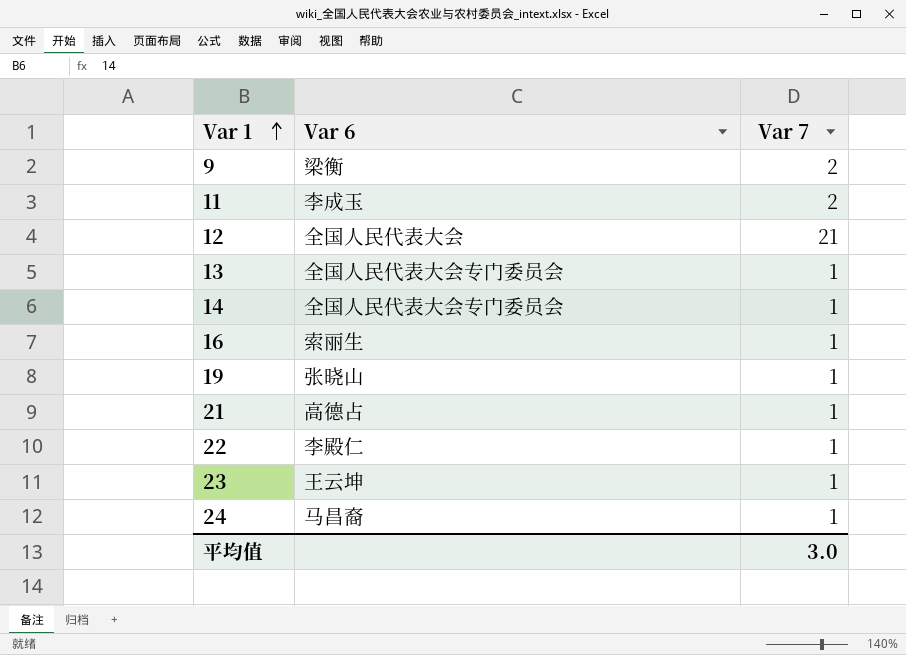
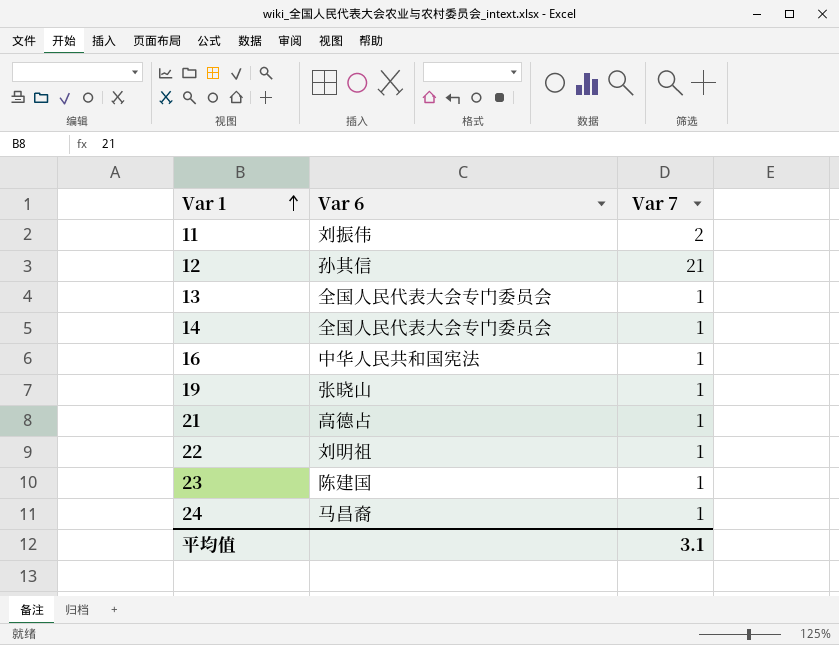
row 9: 梁衡 | 2 -> none
11 | Var 6: 李成玉 -> 刘振伟
12 | Var 6: 全国人民代表大会 -> 孙其信
16 | Var 6: 索丽生 -> 中华人民共和国宪法
22 | Var 6: 李殿仁 -> 刘明祖
23 | Var 6: 王云坤 -> 陈建国
平均值 | Var 7: 3.0 -> 3.1

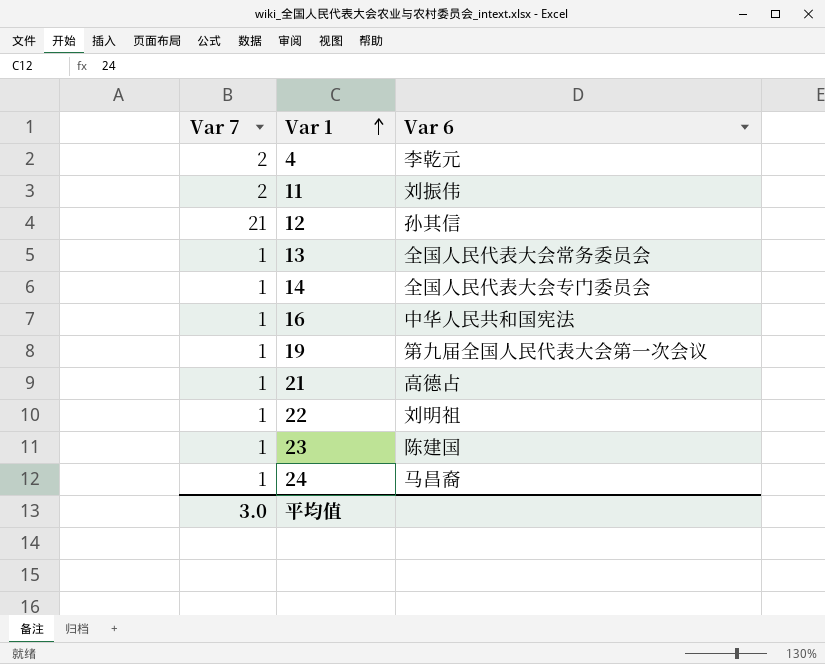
column Var 7 | position: 3 -> 1
row 4: none -> 2 | 李乾元
13 | Var 6: 全国人民代表大会专门委员会 -> 全国人民代表大会常务委员会
19 | Var 6: 张晓山 -> 第九届全国人民代表大会第一次会议
平均值 | Var 7: 3.1 -> 3.0

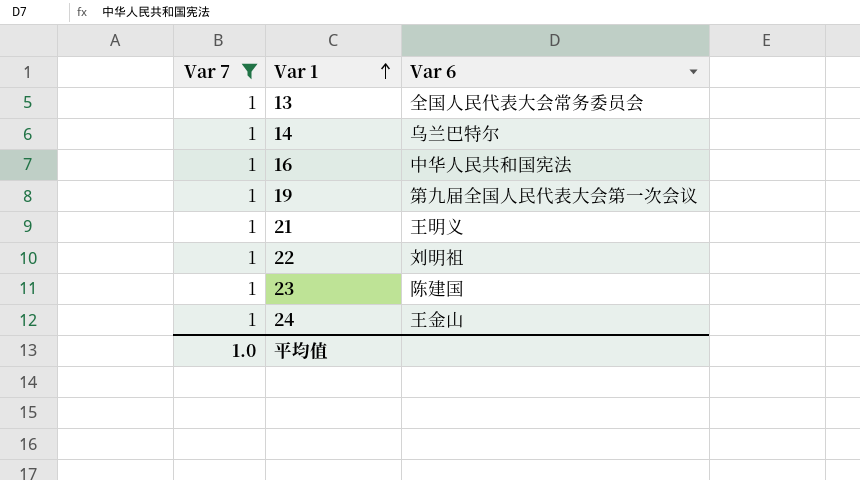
filter: none -> Var 7 = 1
14 | Var 6: 全国人民代表大会专门委员会 -> 乌兰巴特尔
21 | Var 6: 高德占 -> 王明义
24 | Var 6: 马昌裔 -> 王金山
平均值 | Var 7: 3.0 -> 1.0

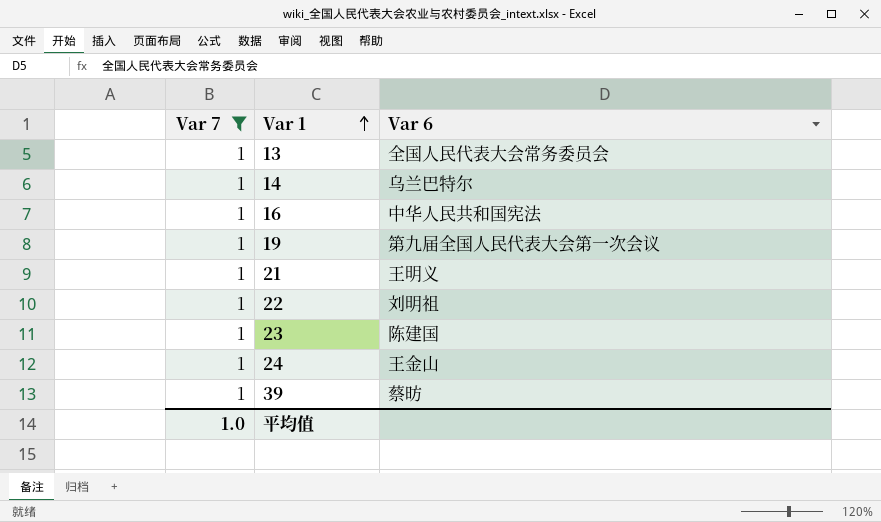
row 39: none -> 1 | 蔡昉

